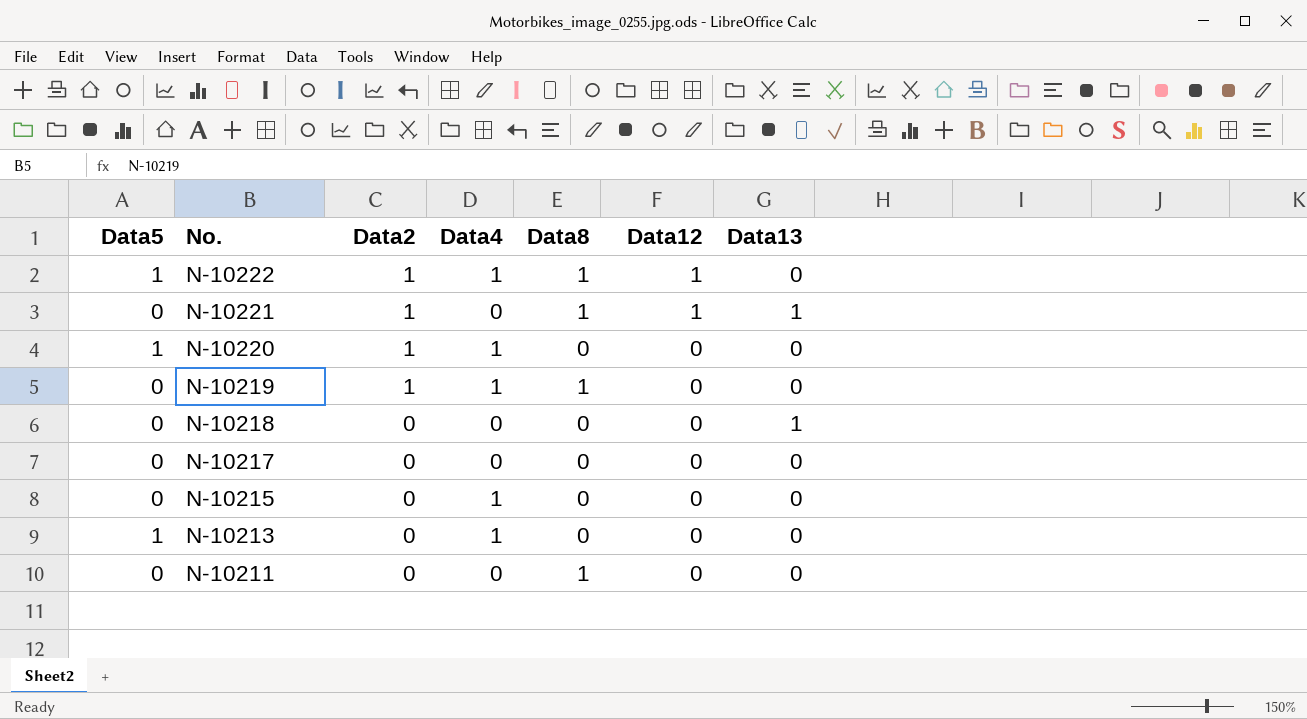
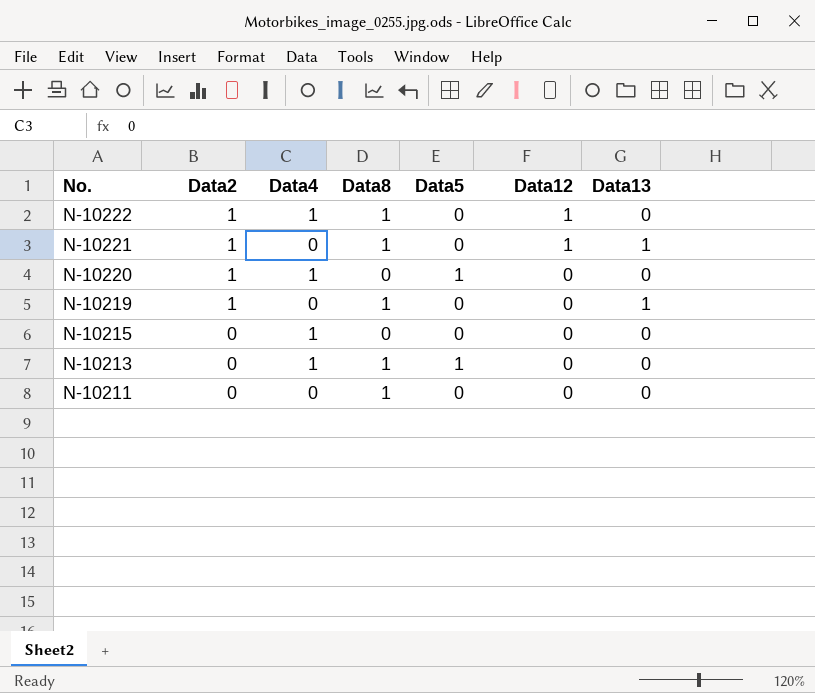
column Data5 | position: 1 -> 5
row N-10218: 0 | 0 | 0 | 0 | 0 | 1 -> none
row N-10217: 0 | 0 | 0 | 0 | 0 | 0 -> none
N-10222 | Data5: 1 -> 0
N-10219 | Data4: 1 -> 0
N-10219 | Data13: 0 -> 1
N-10213 | Data8: 0 -> 1

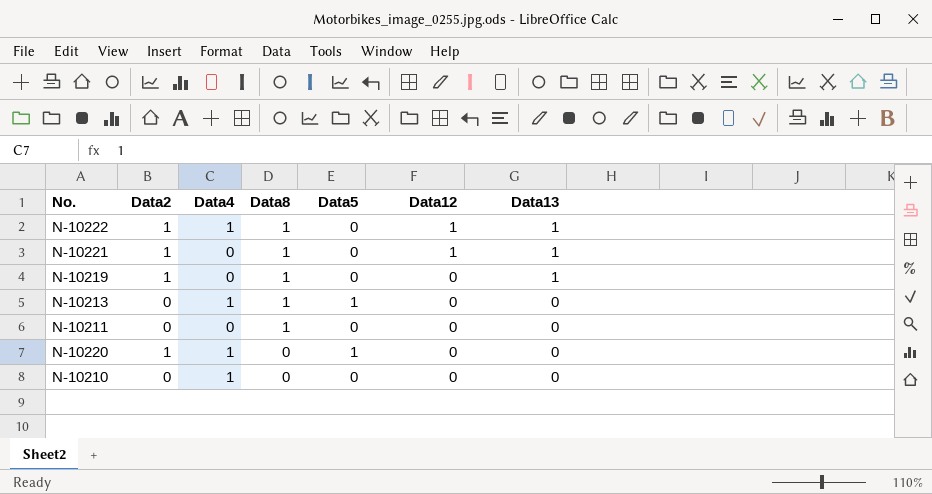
row order: No. descending -> Data8 descending
row N-10215: 0 | 1 | 0 | 0 | 0 | 0 -> none
N-10222 | Data13: 0 -> 1
row N-10210: none -> 0 | 1 | 0 | 0 | 0 | 0

